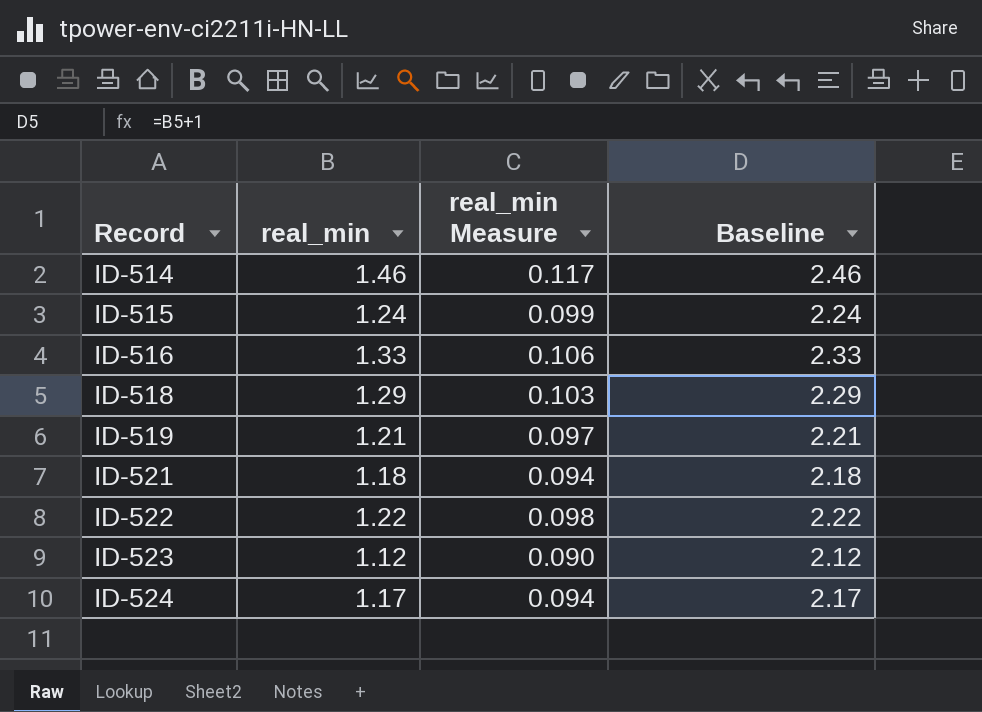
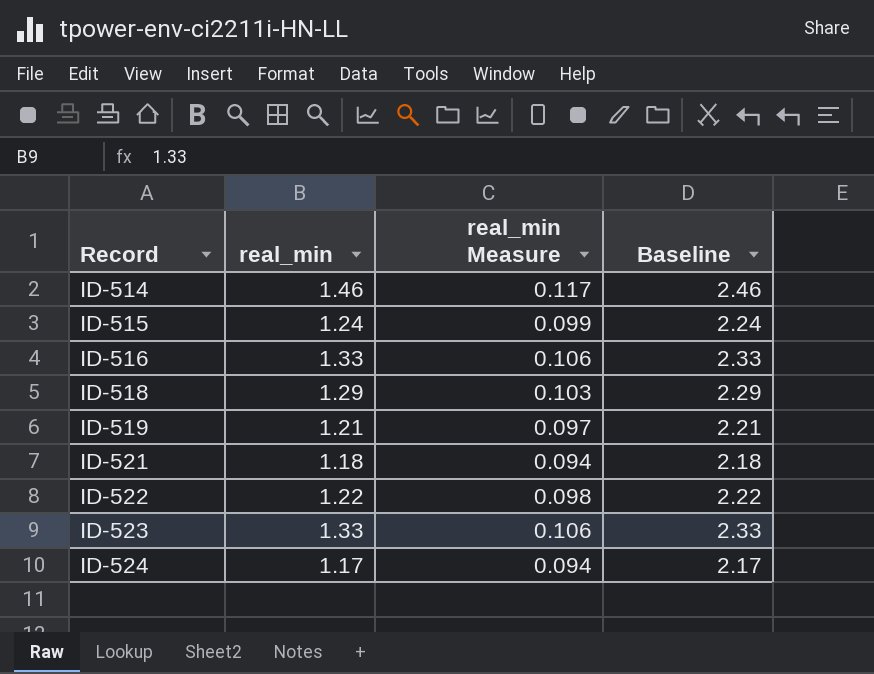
ID-523 | real_min: 1.12 -> 1.33
ID-523 | real_min Measure: 0.090 -> 0.106
ID-523 | Baseline: 2.12 -> 2.33

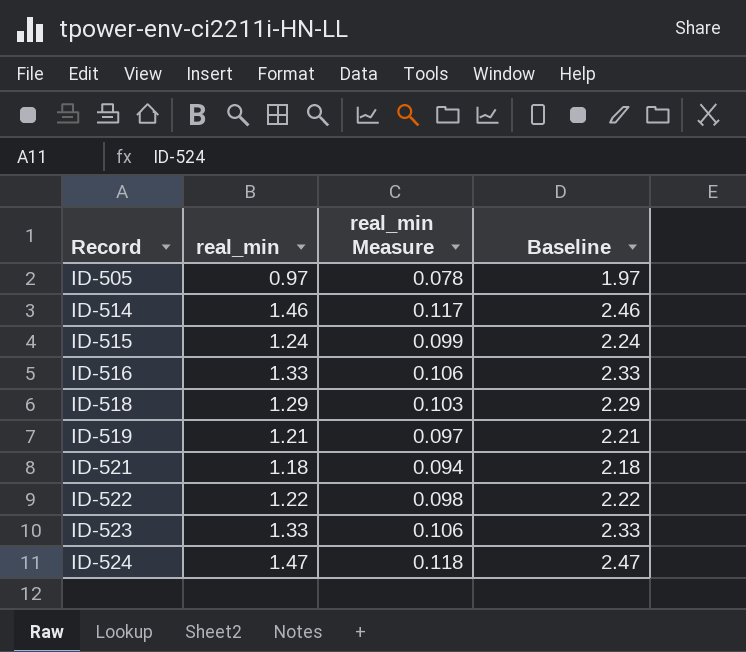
row ID-505: none -> 0.97 | 0.078 | 1.97
ID-524 | real_min: 1.17 -> 1.47
ID-524 | real_min Measure: 0.094 -> 0.118
ID-524 | Baseline: 2.17 -> 2.47

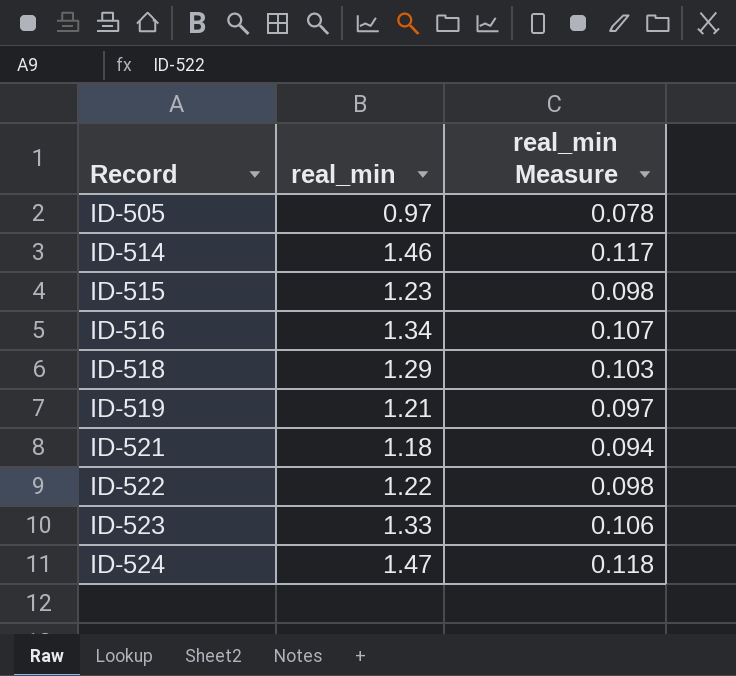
column Baseline | formula: [real_min] + 1 -> none
ID-515 | real_min: 1.24 -> 1.23
ID-515 | real_min Measure: 0.099 -> 0.098
ID-516 | real_min: 1.33 -> 1.34
ID-516 | real_min Measure: 0.106 -> 0.107

